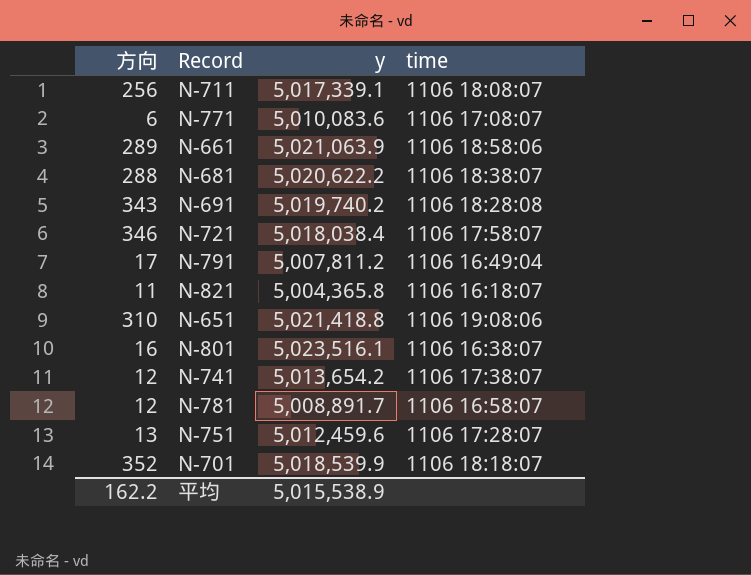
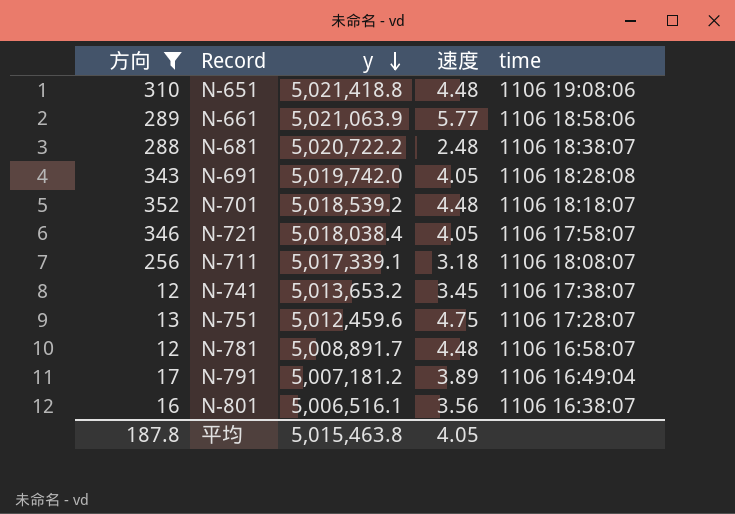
filter: none -> 方向 >= 12
row order: none -> y descending
column 速度 | position: none -> 4
N-681 | y: 5,020,622.2 -> 5,020,722.2
N-691 | y: 5,019,740.2 -> 5,019,742.0
N-701 | y: 5,018,539.9 -> 5,018,539.2
N-741 | y: 5,013,654.2 -> 5,013,653.2
N-791 | y: 5,007,811.2 -> 5,007,181.2
N-801 | y: 5,023,516.1 -> 5,006,516.1
平均 | 方向: 162.2 -> 187.8
平均 | y: 5,015,538.9 -> 5,015,463.8

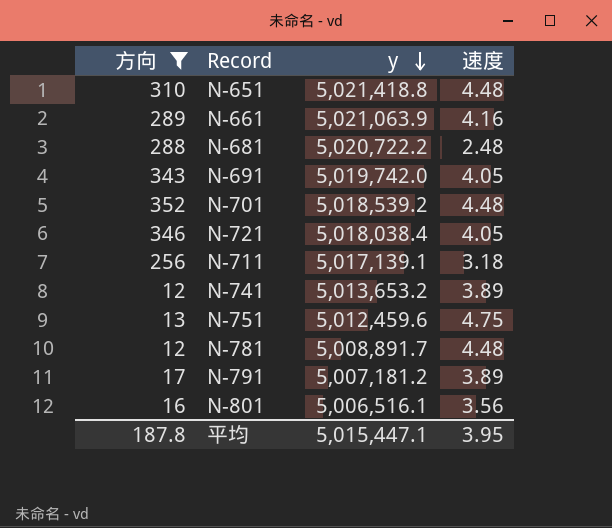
column time | position: 5 -> none
N-661 | 速度: 5.77 -> 4.16
N-711 | y: 5,017,339.1 -> 5,017,139.1
N-741 | 速度: 3.45 -> 3.89
平均 | y: 5,015,463.8 -> 5,015,447.1
平均 | 速度: 4.05 -> 3.95

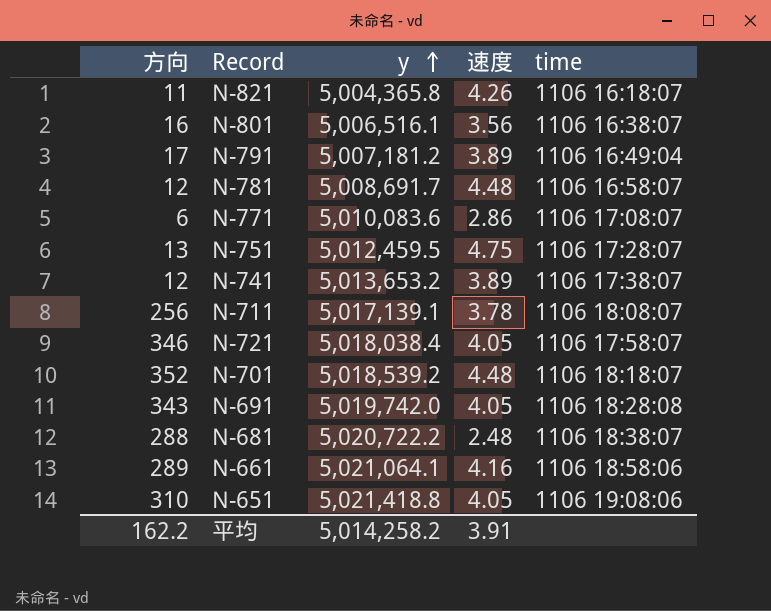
filter: 方向 >= 12 -> none
row order: y descending -> y ascending
column time | position: none -> 5
N-781 | y: 5,008,891.7 -> 5,008,691.7
N-751 | y: 5,012,459.6 -> 5,012,459.5
N-711 | 速度: 3.18 -> 3.78
N-661 | y: 5,021,063.9 -> 5,021,064.1
N-651 | 速度: 4.48 -> 4.05
平均 | 方向: 187.8 -> 162.2
平均 | y: 5,015,447.1 -> 5,014,258.2
平均 | 速度: 3.95 -> 3.91

